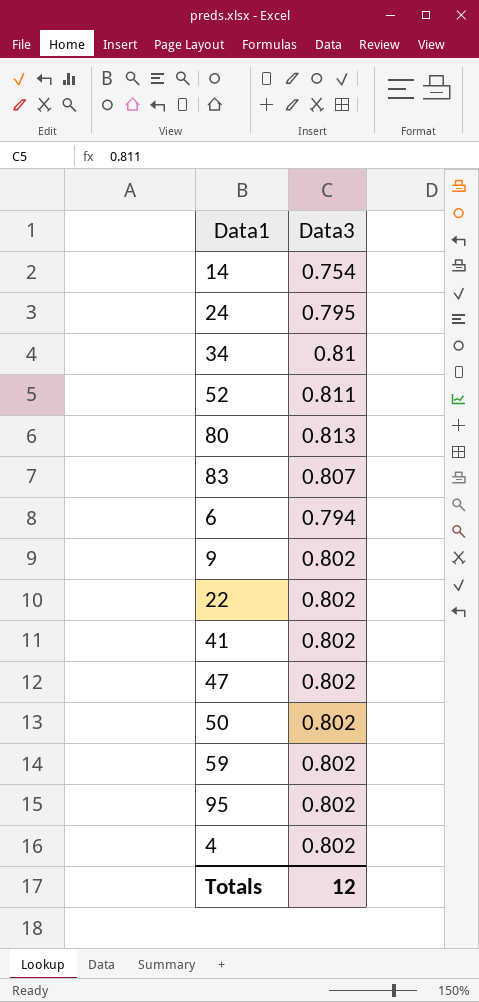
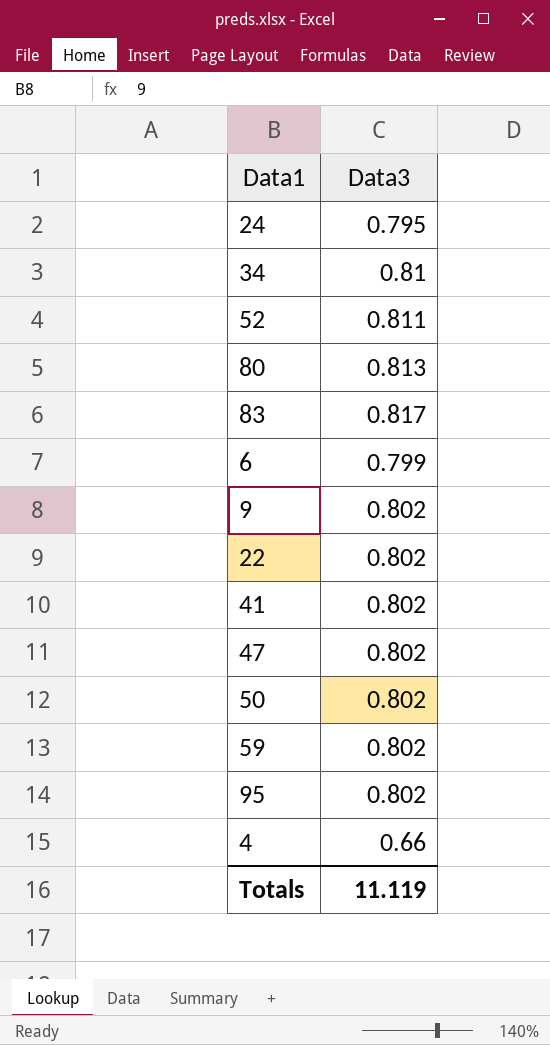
row 14: 0.754 -> none
83 | Data3: 0.807 -> 0.817
6 | Data3: 0.794 -> 0.799
4 | Data3: 0.802 -> 0.66
Totals | Data3: 12 -> 11.119

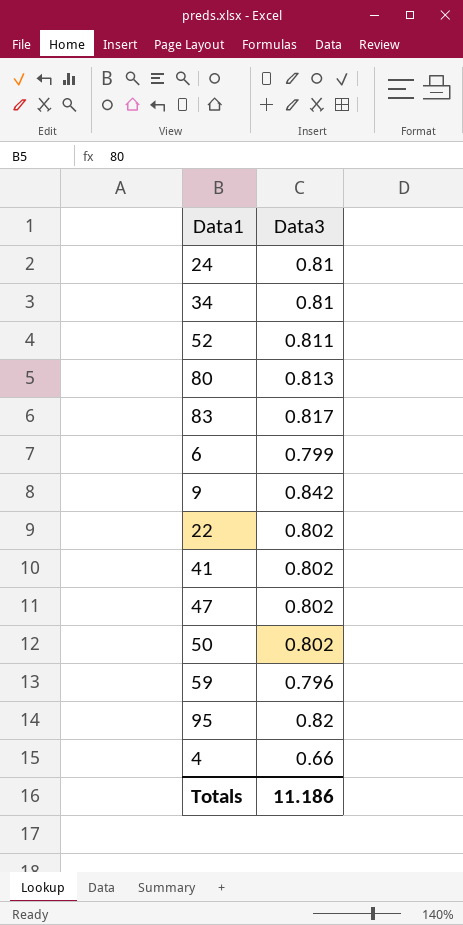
24 | Data3: 0.795 -> 0.81
9 | Data3: 0.802 -> 0.842
59 | Data3: 0.802 -> 0.796
95 | Data3: 0.802 -> 0.82
Totals | Data3: 11.119 -> 11.186

